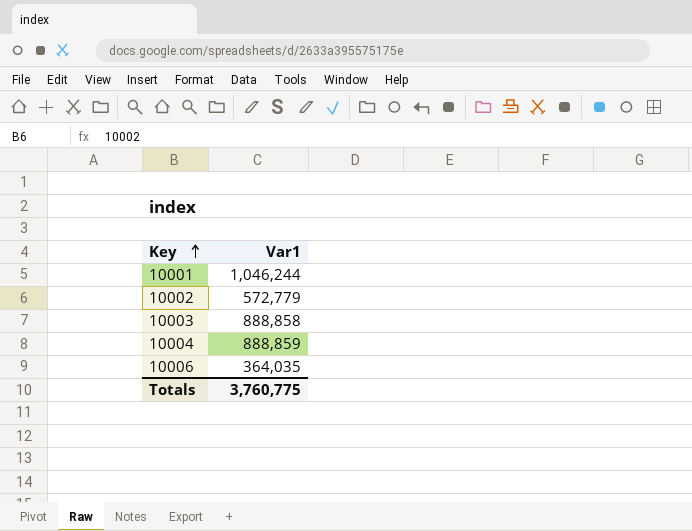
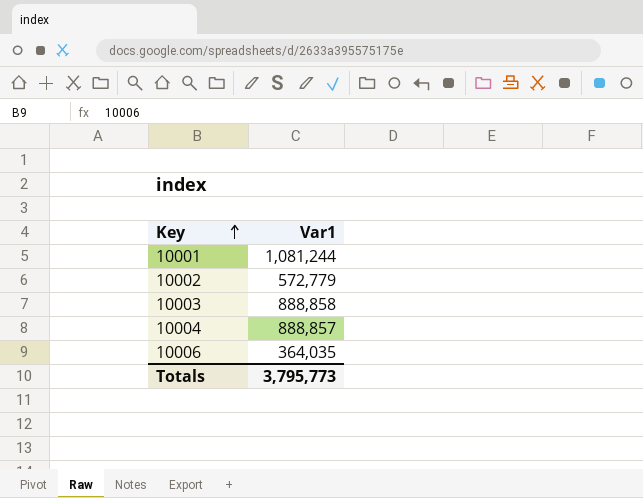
10001 | Var1: 1,046,244 -> 1,081,244
10004 | Var1: 888,859 -> 888,857
Totals | Var1: 3,760,775 -> 3,795,773

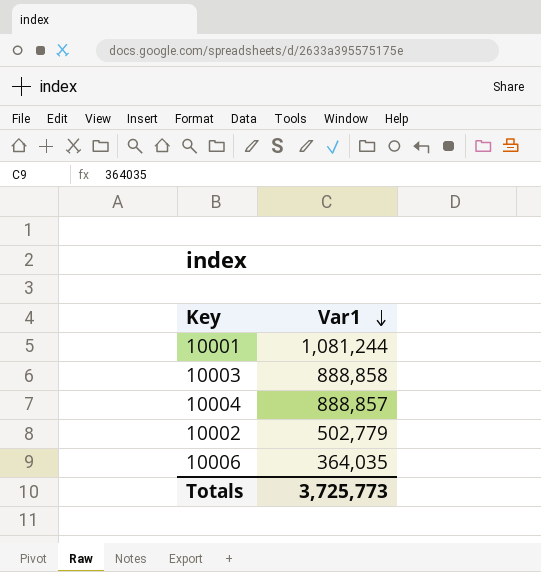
row order: Key ascending -> Var1 descending
10002 | Var1: 572,779 -> 502,779
Totals | Var1: 3,795,773 -> 3,725,773

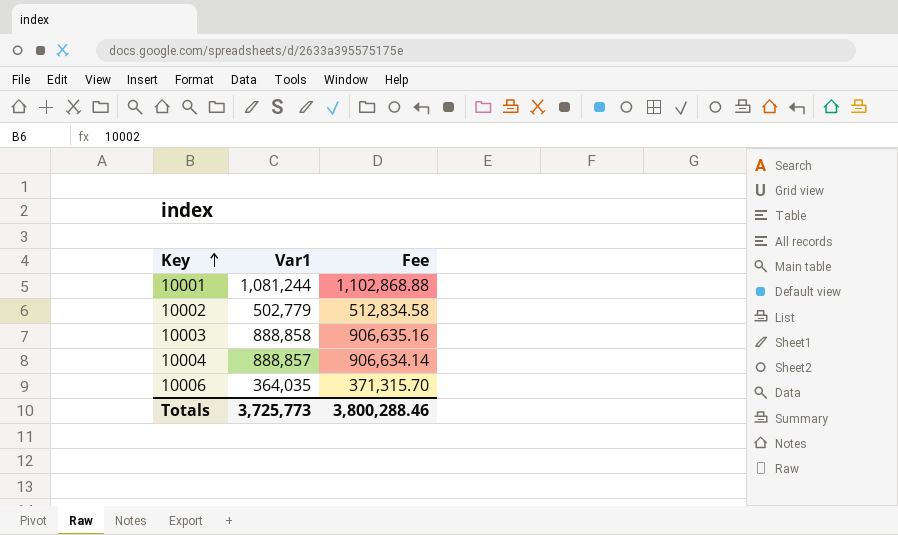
row order: Var1 descending -> Key ascending
column Fee | formula: none -> [Var1] * 1.02

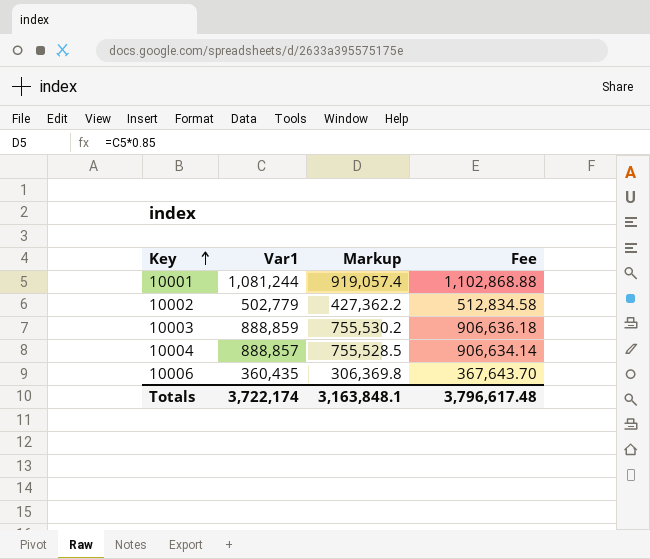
column Markup | formula: none -> [Var1] * 0.85
10003 | Var1: 888,858 -> 888,859
10003 | Fee: 906,635.16 -> 906,636.18
10006 | Var1: 364,035 -> 360,435
10006 | Fee: 371,315.70 -> 367,643.70
Totals | Var1: 3,725,773 -> 3,722,174
Totals | Fee: 3,800,288.46 -> 3,796,617.48

